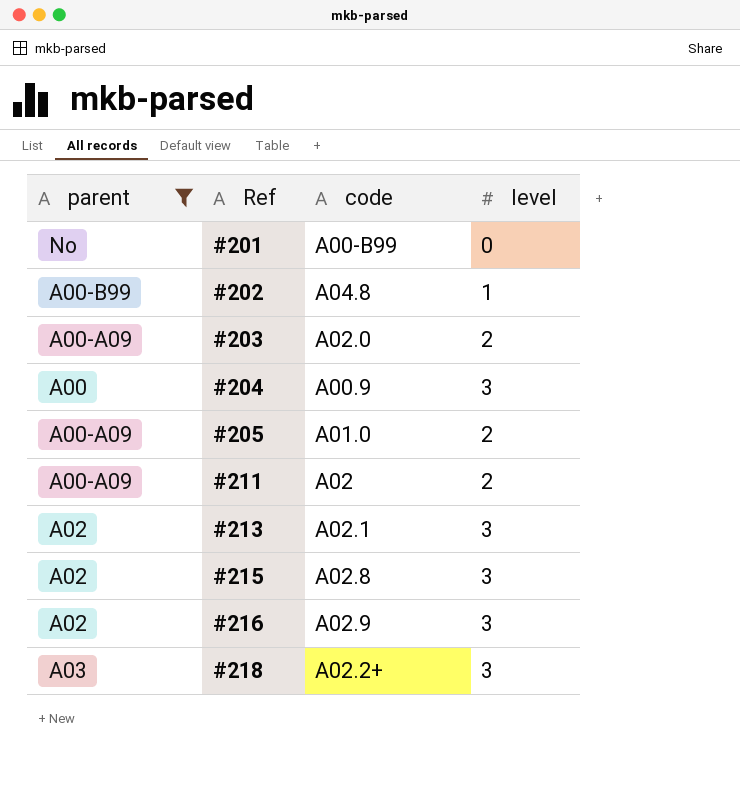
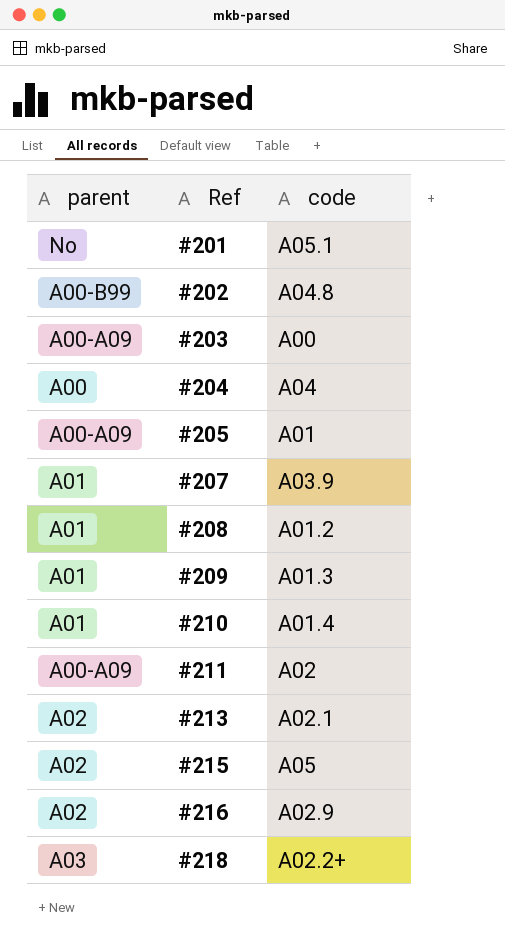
filter: parent != A01 -> none
column level | position: 4 -> none
#201 | code: A00-B99 -> A05.1
#203 | code: A02.0 -> A00
#204 | code: A00.9 -> A04
#205 | code: A01.0 -> A01
#215 | code: A02.8 -> A05

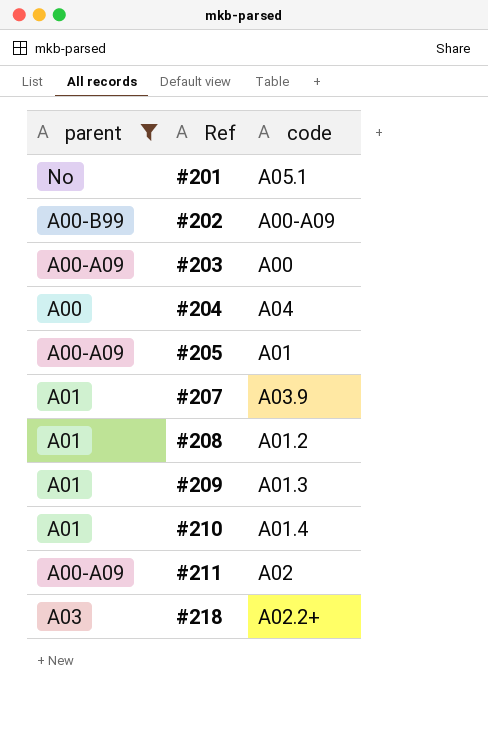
filter: none -> parent != A02
#202 | code: A04.8 -> A00-A09

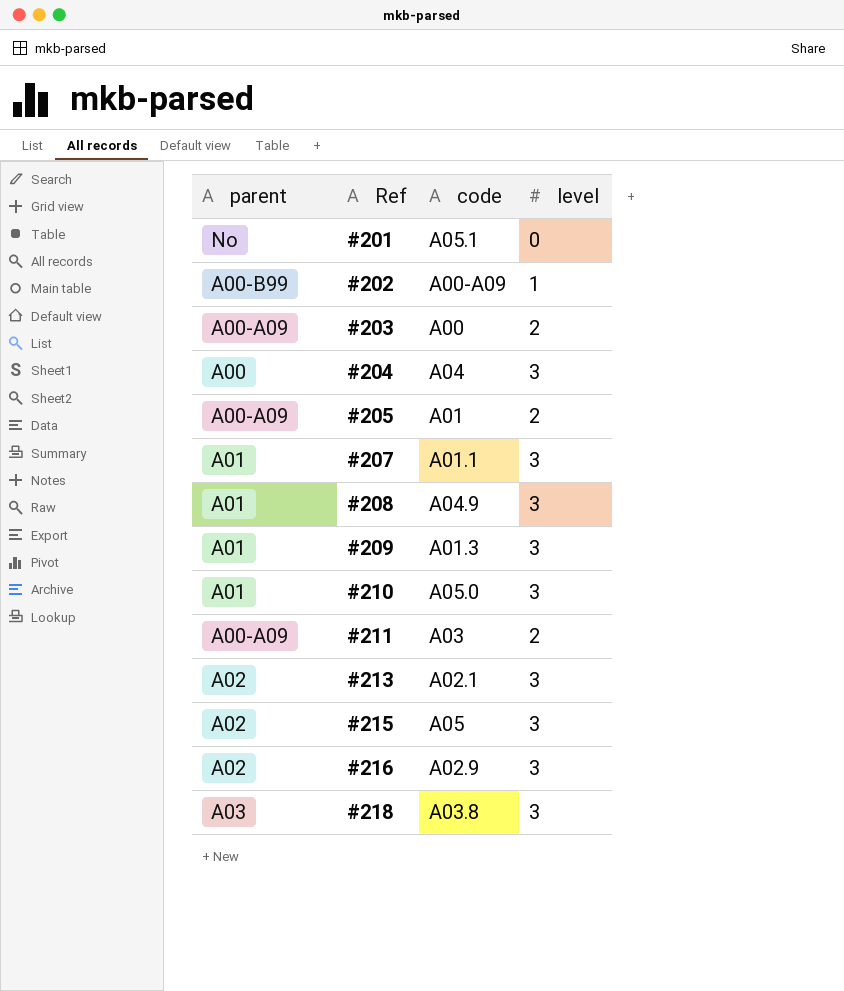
filter: parent != A02 -> none
column level | position: none -> 4
#207 | code: A03.9 -> A01.1
#208 | code: A01.2 -> A04.9
#210 | code: A01.4 -> A05.0
#211 | code: A02 -> A03
#218 | code: A02.2+ -> A03.8

